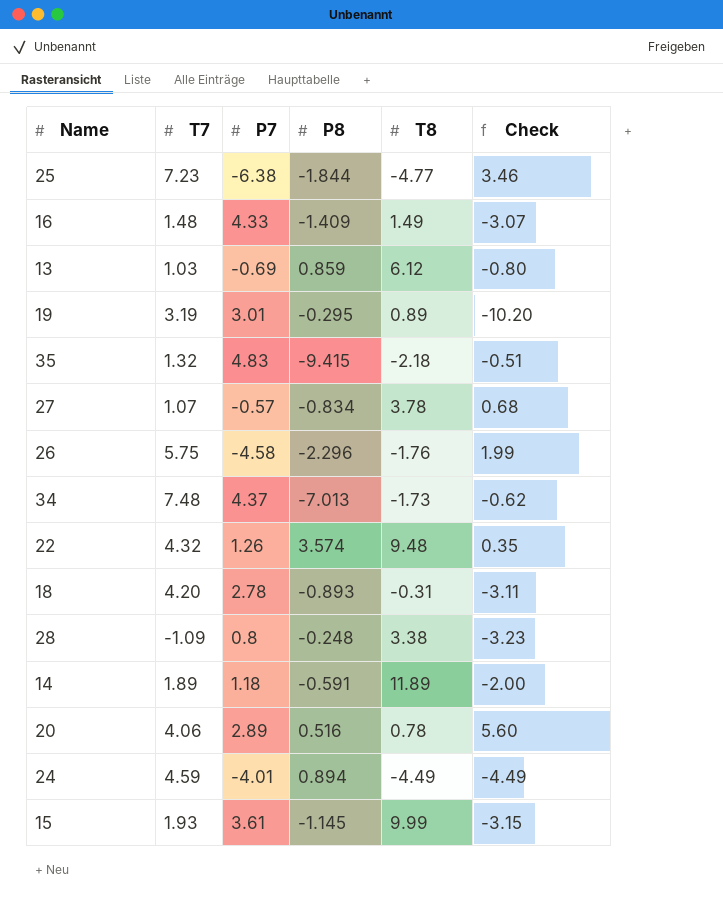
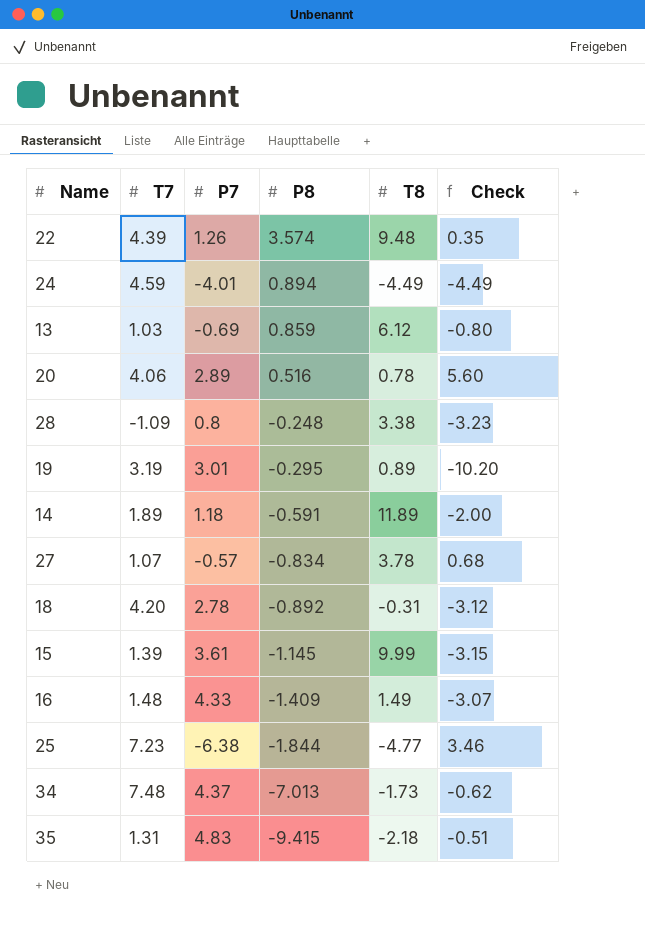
row order: none -> P8 descending
row 26: 5.75 | -4.58 | -2.296 | -1.76 | 1.99 -> none
22 | T7: 4.32 -> 4.39
18 | P8: -0.893 -> -0.892
18 | Check: -3.11 -> -3.12
15 | T7: 1.93 -> 1.39
35 | T7: 1.32 -> 1.31

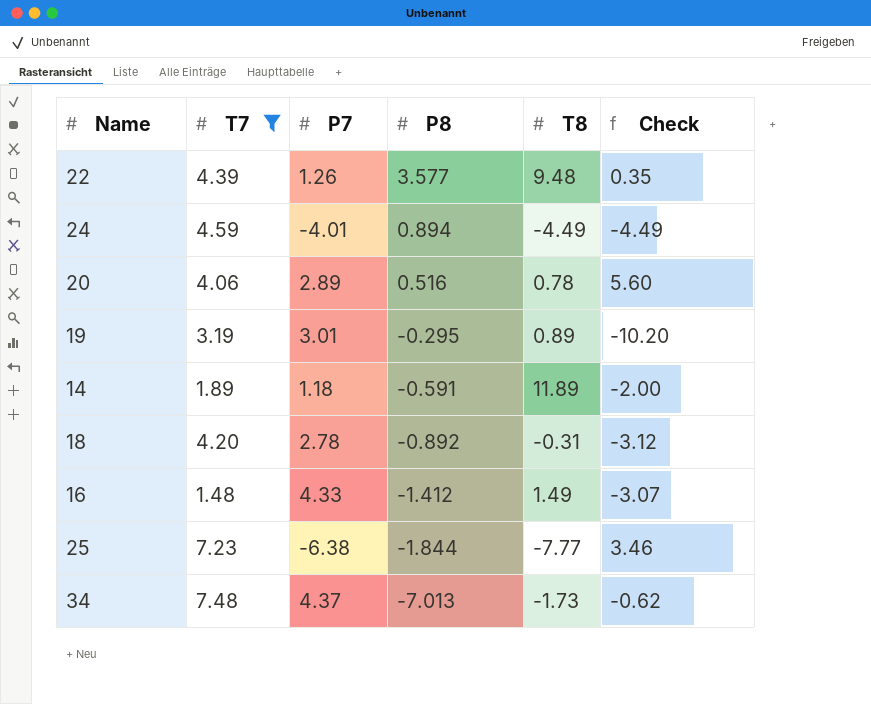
filter: none -> T7 >= 1.48
22 | P8: 3.574 -> 3.577
16 | P8: -1.409 -> -1.412
25 | T8: -4.77 -> -7.77

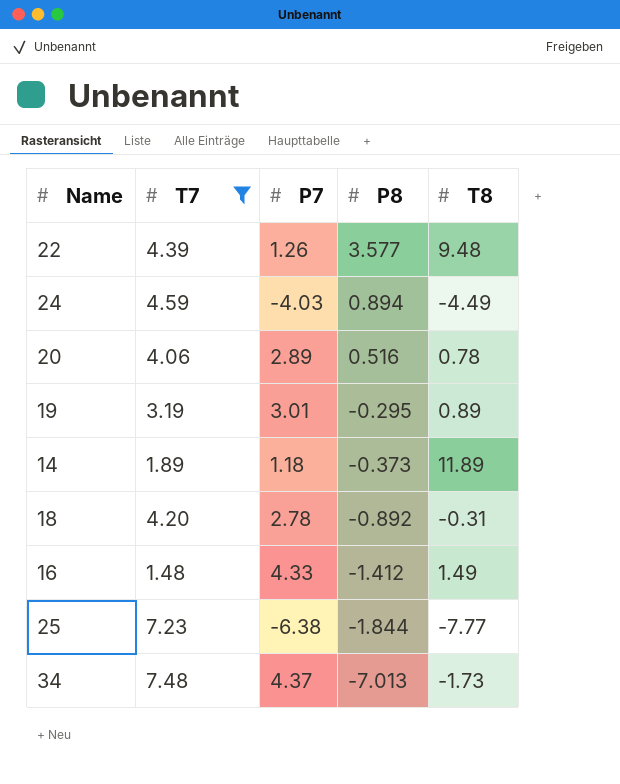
column Check | formula: [P7] / [P8] -> none
24 | P7: -4.01 -> -4.03
14 | P8: -0.591 -> -0.373

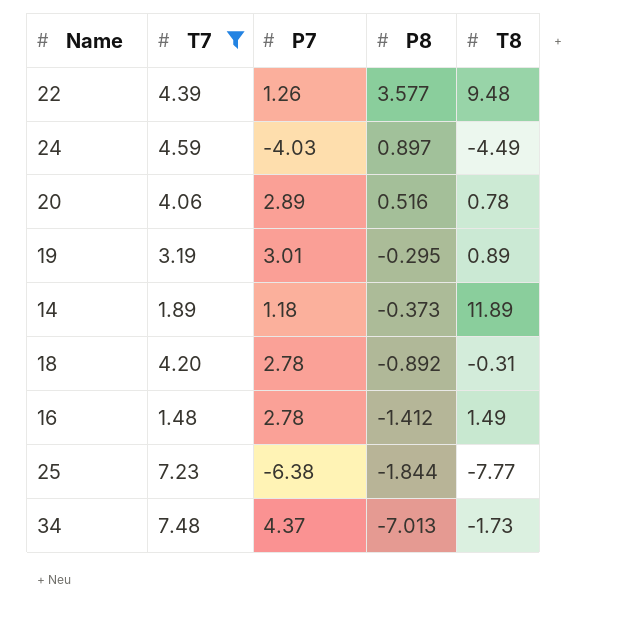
24 | P8: 0.894 -> 0.897
16 | P7: 4.33 -> 2.78

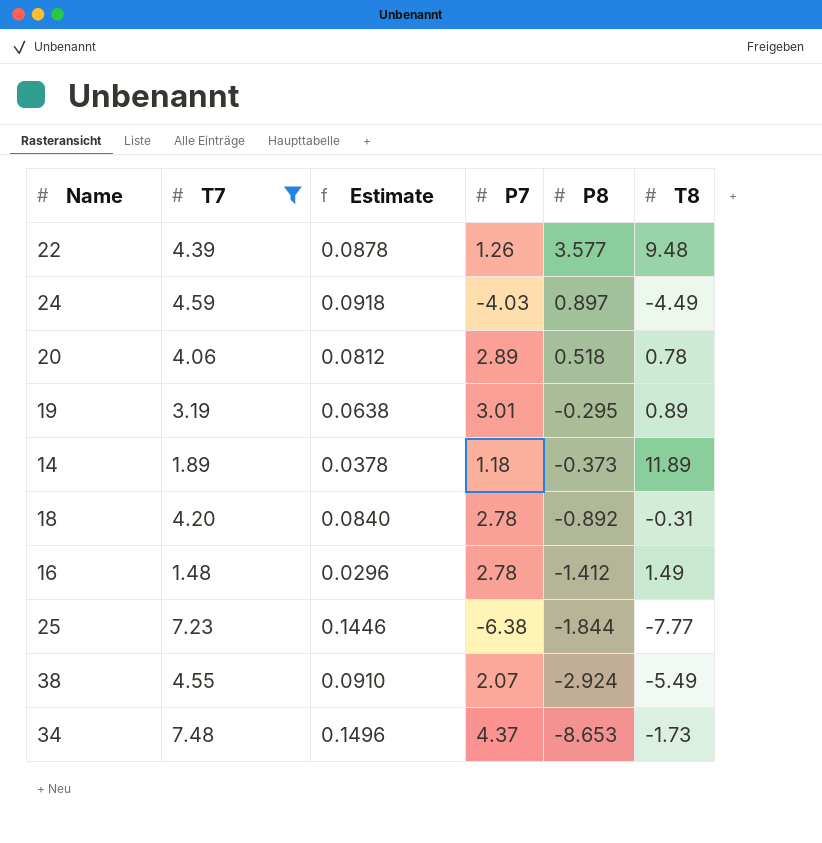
column Estimate | formula: none -> [T7] * 0.02
20 | P8: 0.516 -> 0.518
row 38: none -> 4.55 | 0.0910 | 2.07 | -2.924 | -5.49
34 | P8: -7.013 -> -8.653

